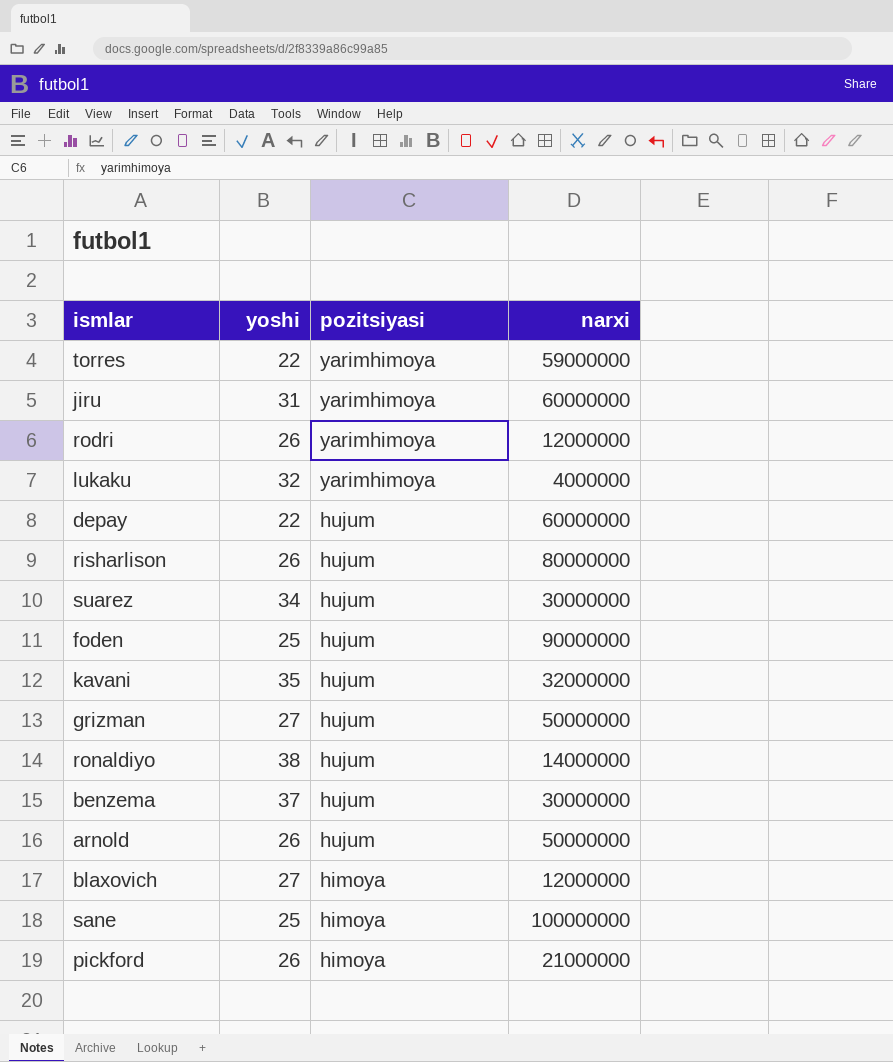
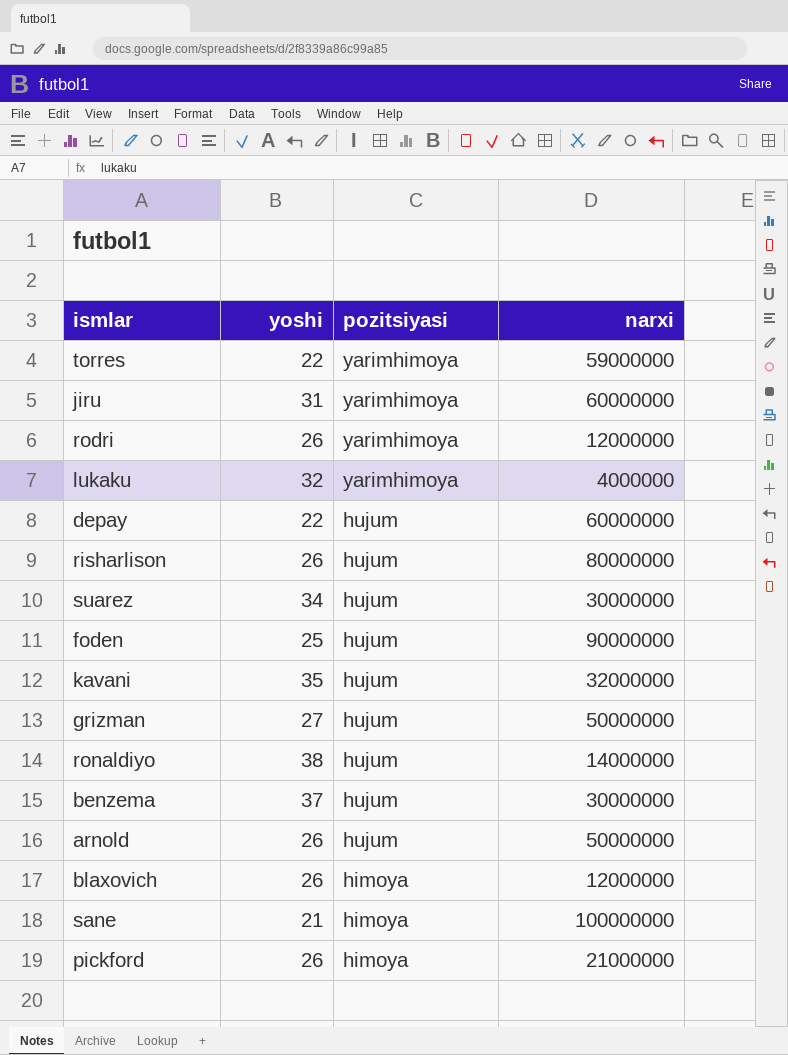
blaxovich | yoshi: 27 -> 26
sane | yoshi: 25 -> 21

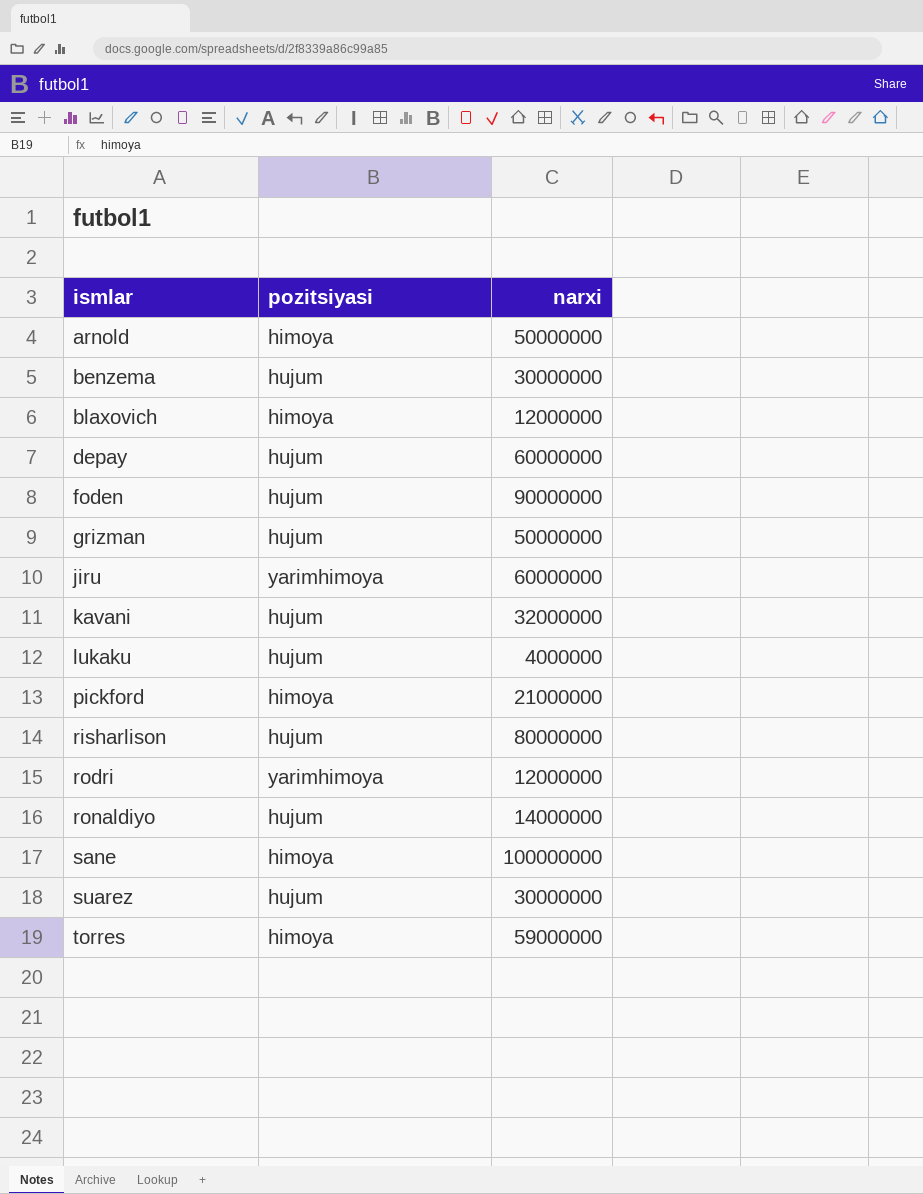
row order: pozitsiyasi descending -> ismlar ascending
column yoshi | position: 2 -> none
arnold | pozitsiyasi: hujum -> himoya
lukaku | pozitsiyasi: yarimhimoya -> hujum
torres | pozitsiyasi: yarimhimoya -> himoya

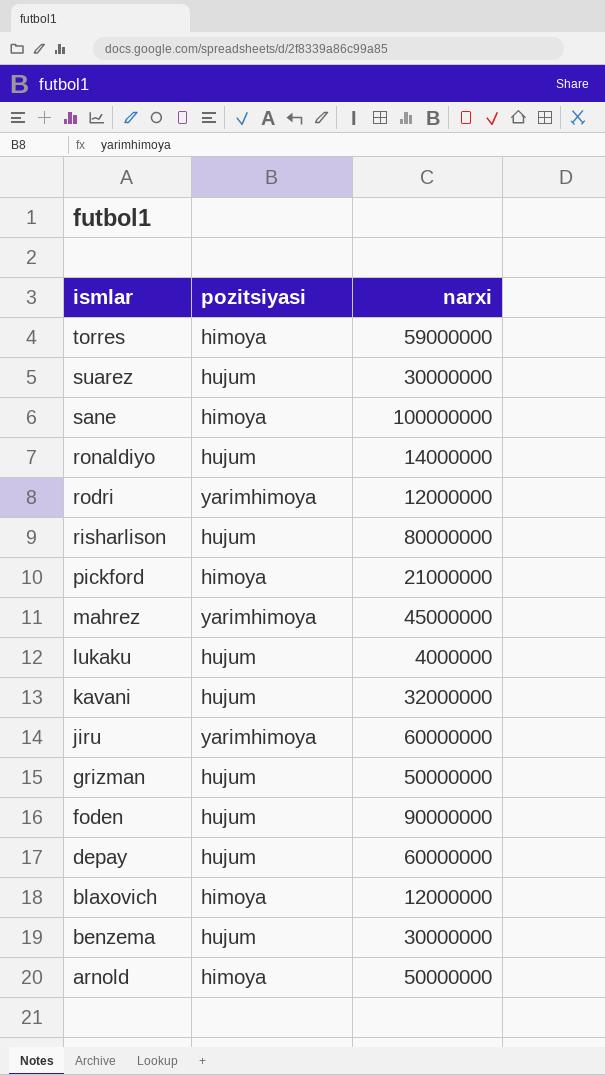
row order: ismlar ascending -> ismlar descending
row mahrez: none -> yarimhimoya | 45000000

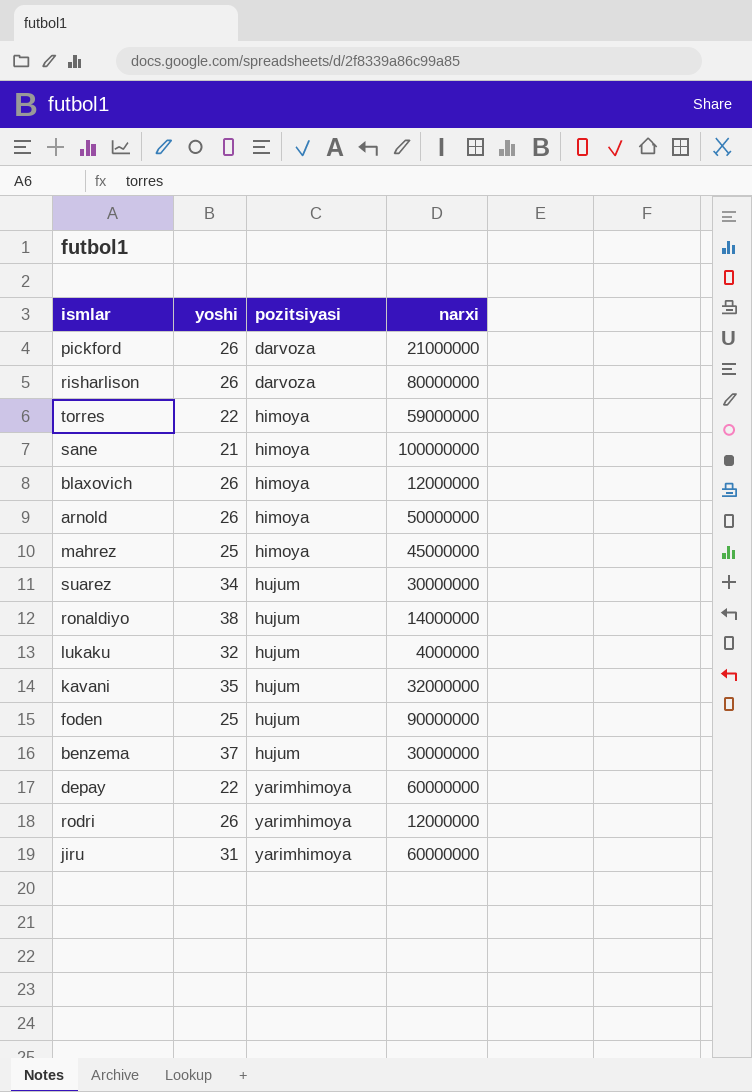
row order: ismlar descending -> pozitsiyasi ascending
column yoshi | position: none -> 2
row grizman: hujum | 50000000 -> none
pickford | pozitsiyasi: himoya -> darvoza
risharlison | pozitsiyasi: hujum -> darvoza
mahrez | pozitsiyasi: yarimhimoya -> himoya
depay | pozitsiyasi: hujum -> yarimhimoya

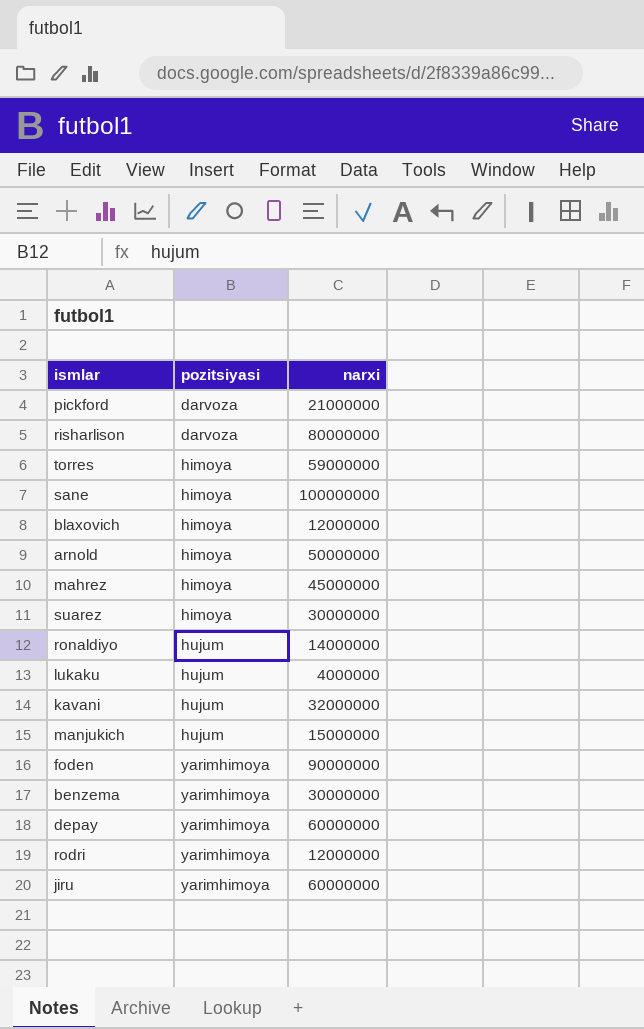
column yoshi | position: 2 -> none
suarez | pozitsiyasi: hujum -> himoya
row manjukich: none -> hujum | 15000000
foden | pozitsiyasi: hujum -> yarimhimoya
benzema | pozitsiyasi: hujum -> yarimhimoya

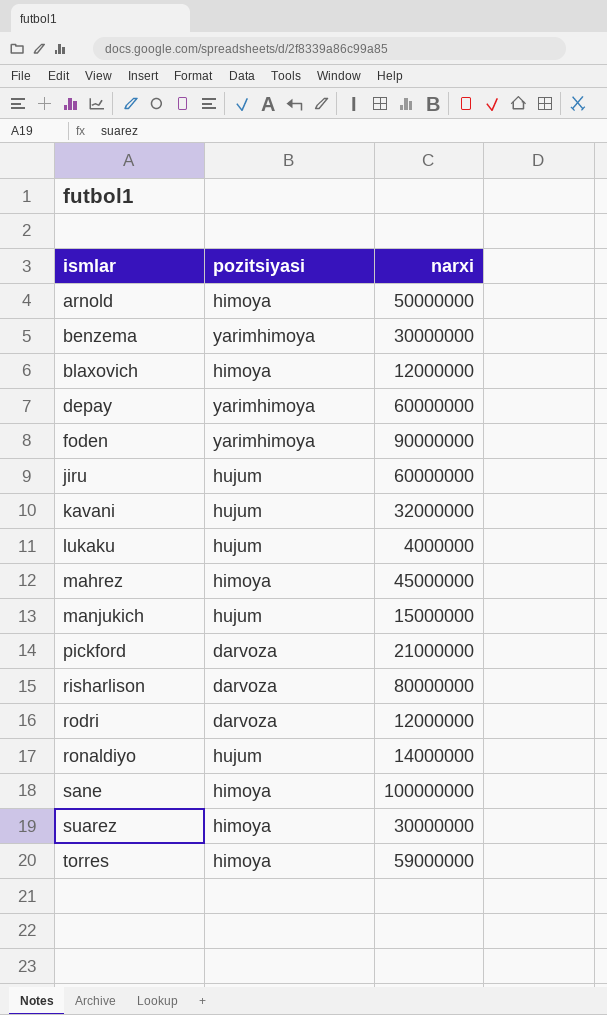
row order: pozitsiyasi ascending -> ismlar ascending
jiru | pozitsiyasi: yarimhimoya -> hujum
rodri | pozitsiyasi: yarimhimoya -> darvoza

